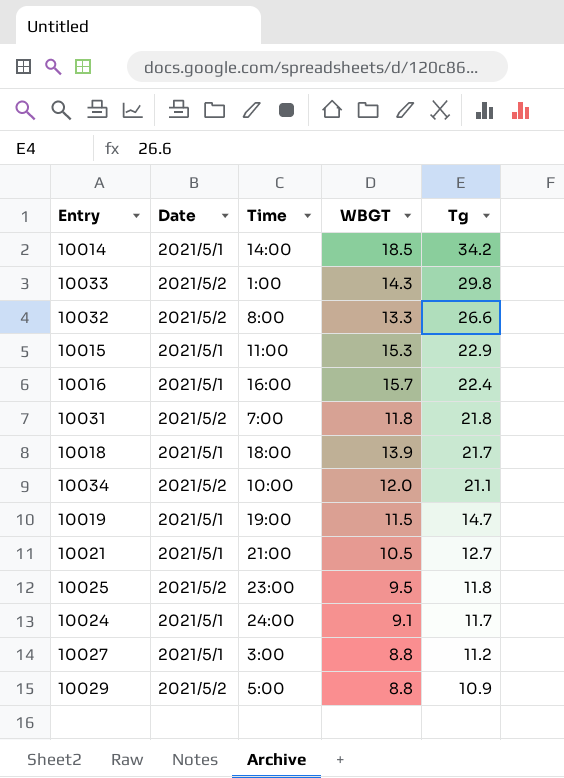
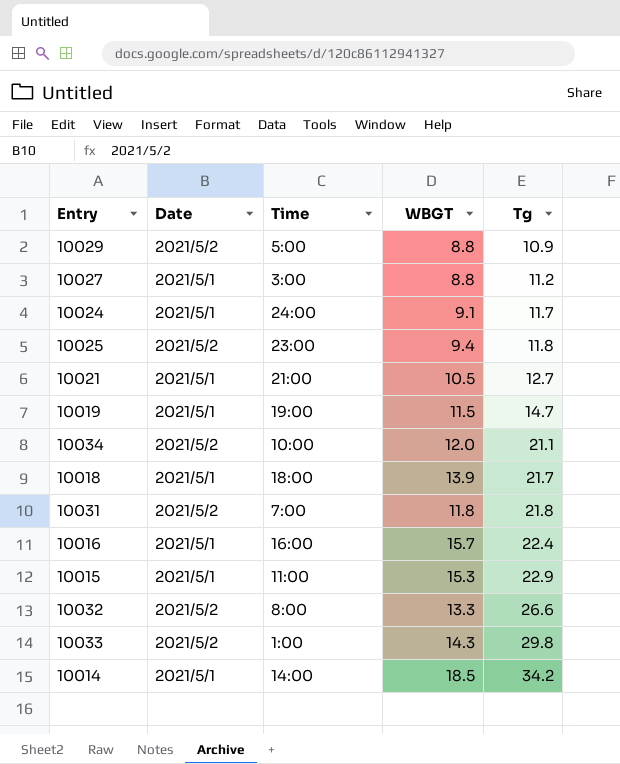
row order: Tg descending -> Tg ascending
10025 | WBGT: 9.5 -> 9.4

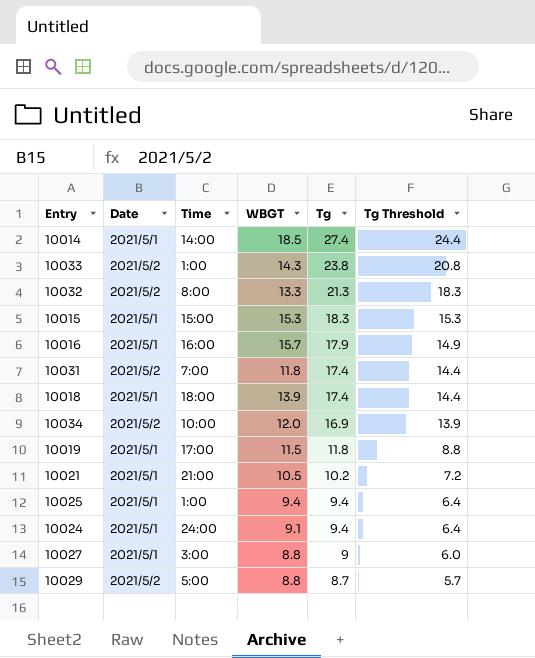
row order: Tg ascending -> Tg descending
column Tg Threshold | formula: none -> [Tg] - 3
10014 | Tg: 34.2 -> 27.4
10033 | Tg: 29.8 -> 23.8
10032 | Tg: 26.6 -> 21.3
10015 | Time: 11:00 -> 15:00
10015 | Tg: 22.9 -> 18.3
10016 | Tg: 22.4 -> 17.9
10031 | Tg: 21.8 -> 17.4
10018 | Tg: 21.7 -> 17.4
10034 | Tg: 21.1 -> 16.9
10019 | Time: 19:00 -> 17:00
10019 | Tg: 14.7 -> 11.8
10021 | Tg: 12.7 -> 10.2
10025 | Date: 2021/5/2 -> 2021/5/1
10025 | Time: 23:00 -> 1:00
10025 | Tg: 11.8 -> 9.4
10024 | Tg: 11.7 -> 9.4
10027 | Tg: 11.2 -> 9
10029 | Tg: 10.9 -> 8.7

